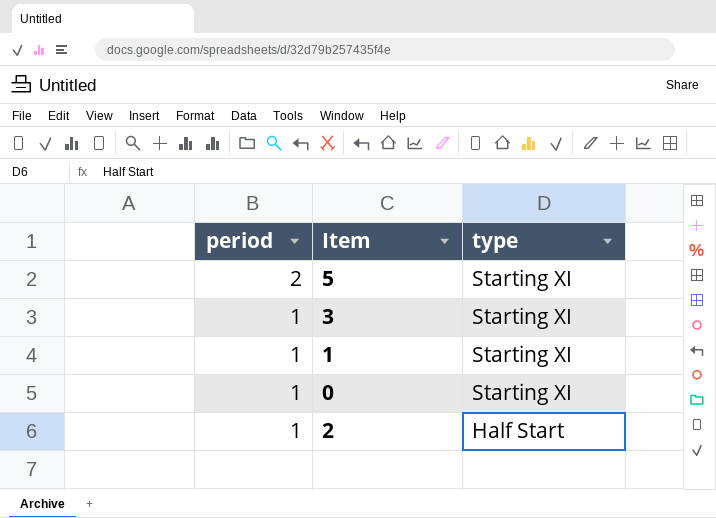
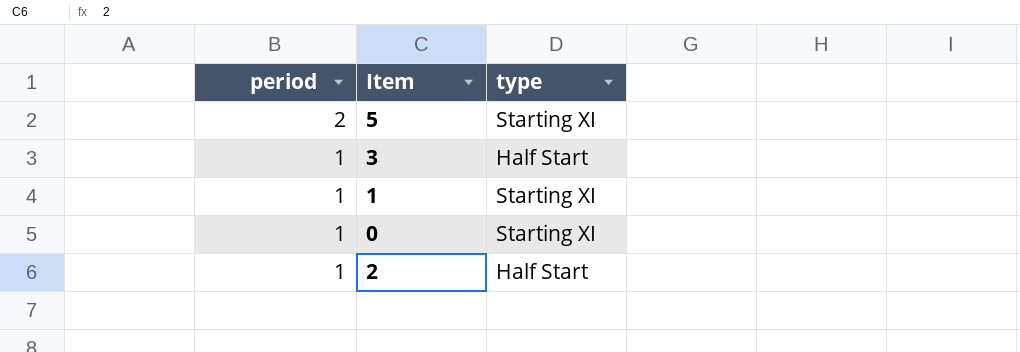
3 | type: Starting XI -> Half Start

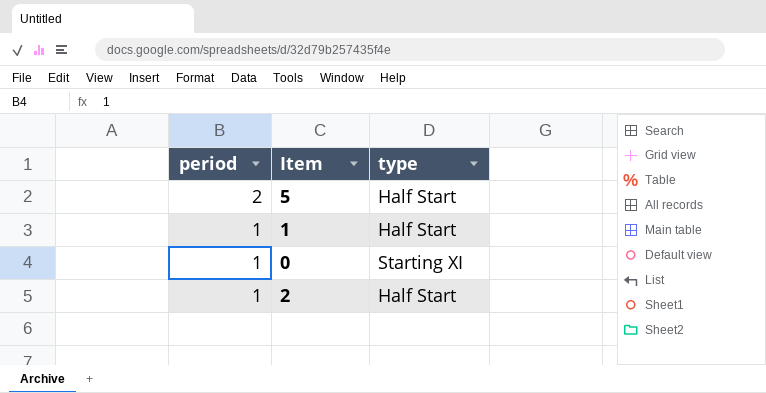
row 3: 1 | Half Start -> none
5 | type: Starting XI -> Half Start
1 | type: Starting XI -> Half Start

